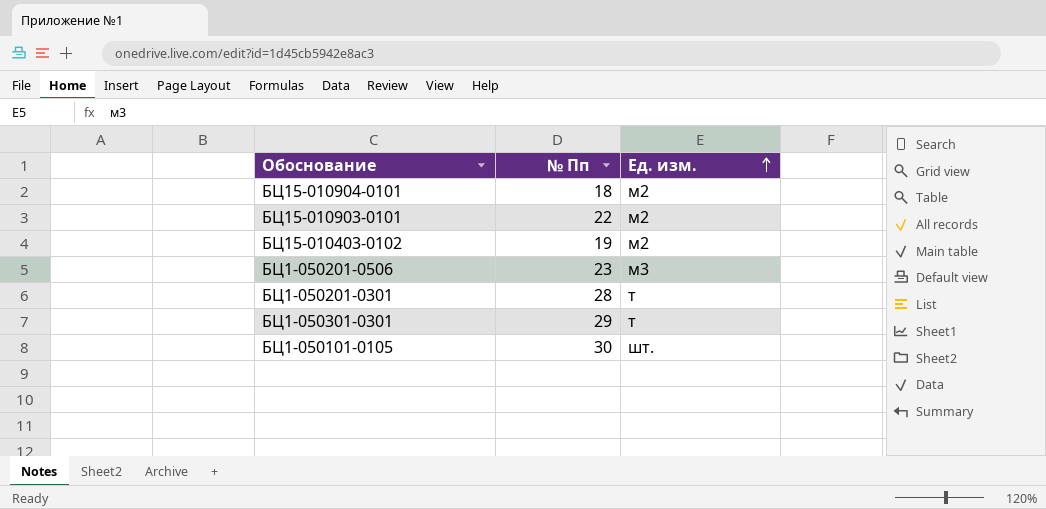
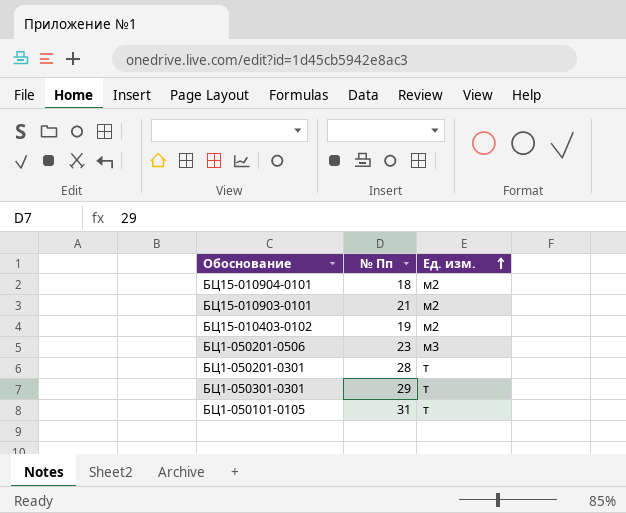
БЦ15-010903-0101 | № Пп: 22 -> 21
БЦ1-050101-0105 | № Пп: 30 -> 31
БЦ1-050101-0105 | Ед. изм.: шт. -> т

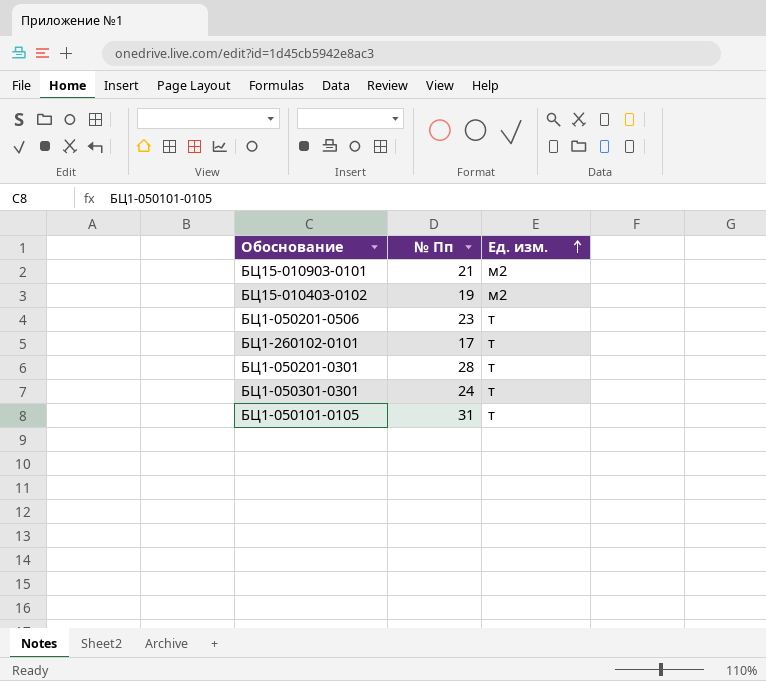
row БЦ15-010904-0101: 18 | м2 -> none
БЦ1-050201-0506 | Ед. изм.: м3 -> т
row БЦ1-260102-0101: none -> 17 | т
БЦ1-050301-0301 | № Пп: 29 -> 24

